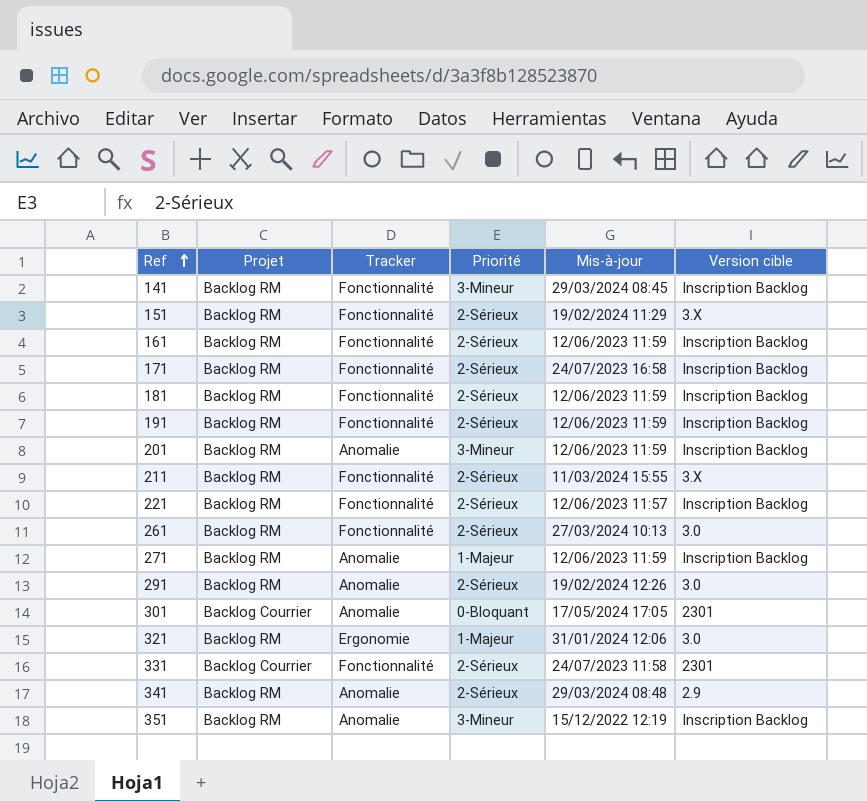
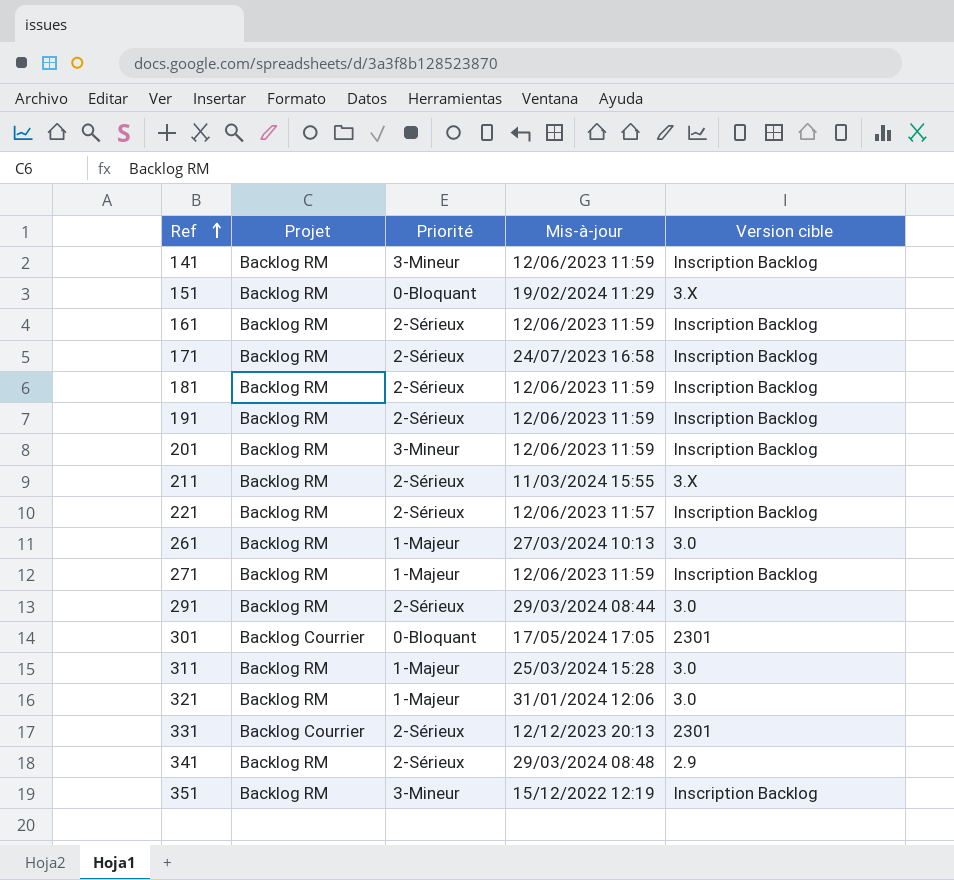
column Tracker | position: 3 -> none
141 | Mis-à-jour: 29/03/2024 08:45 -> 12/06/2023 11:59
151 | Priorité: 2-Sérieux -> 0-Bloquant
261 | Priorité: 2-Sérieux -> 1-Majeur
291 | Mis-à-jour: 19/02/2024 12:26 -> 29/03/2024 08:44
row 311: none -> Backlog RM | 1-Majeur | 25/03/2024 15:28 | 3.0
331 | Mis-à-jour: 24/07/2023 11:58 -> 12/12/2023 20:13

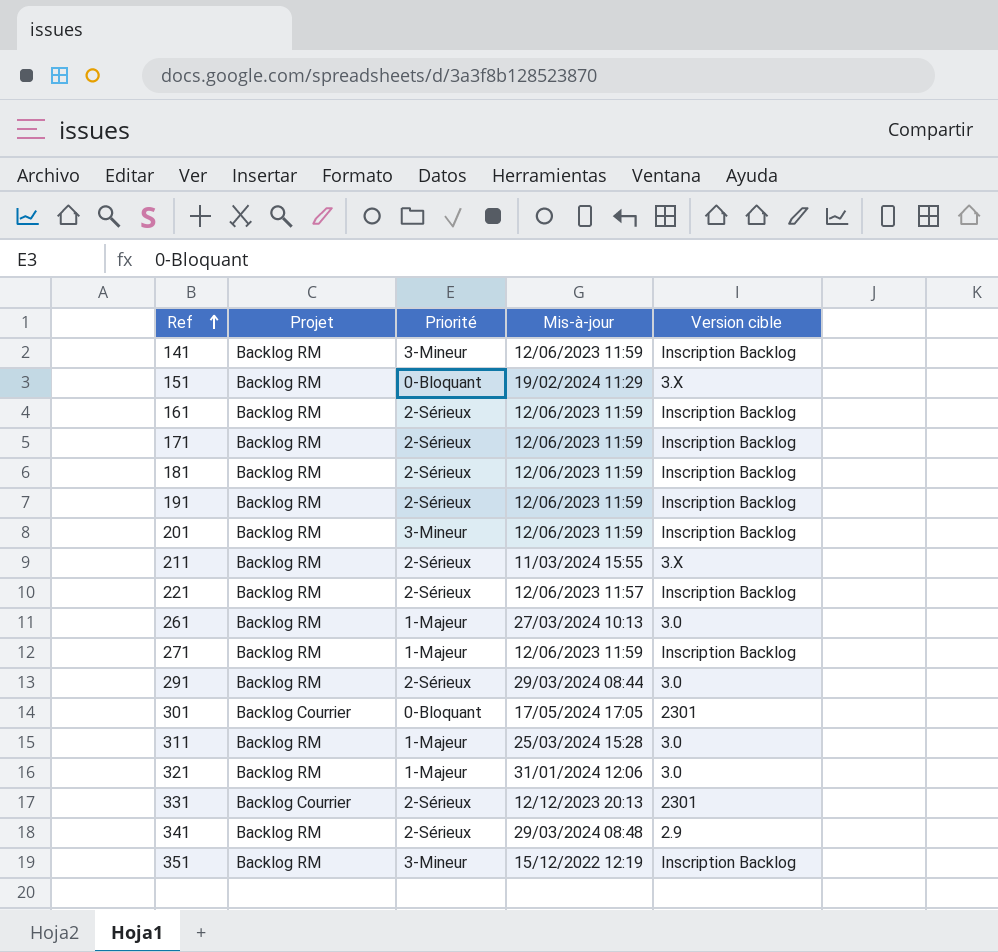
171 | Mis-à-jour: 24/07/2023 16:58 -> 12/06/2023 11:59

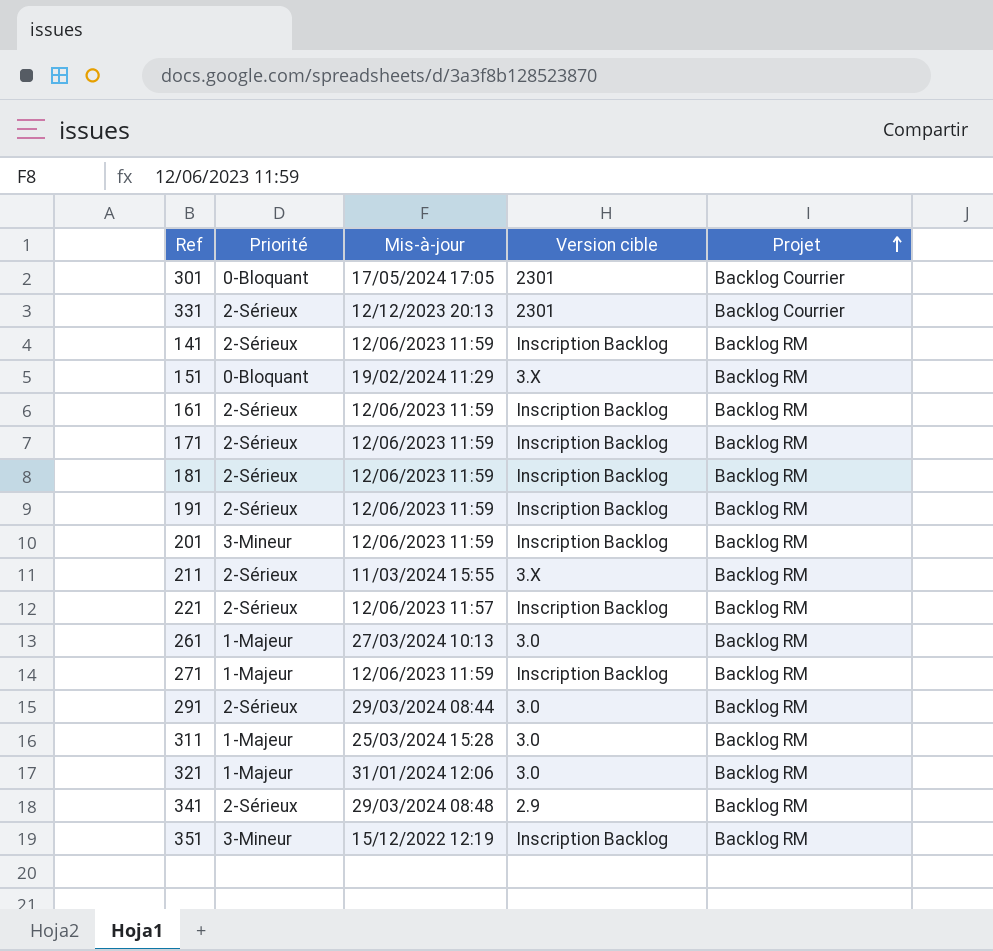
row order: Ref ascending -> Projet ascending
column Projet | position: 2 -> 5
141 | Priorité: 3-Mineur -> 2-Sérieux

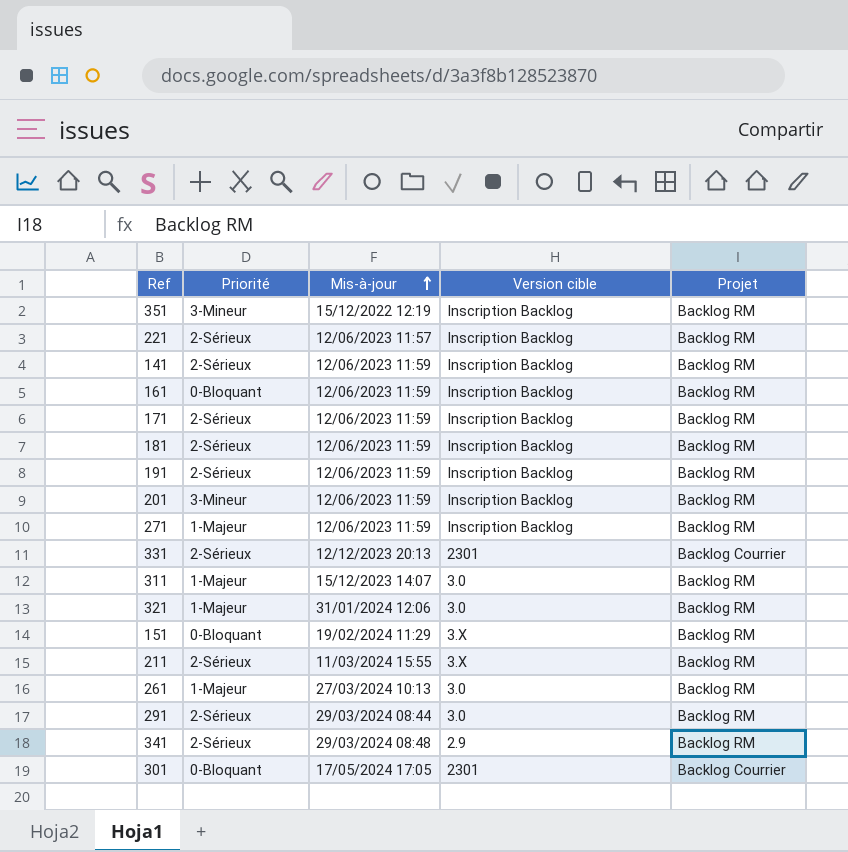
row order: Projet ascending -> Mis-à-jour ascending
161 | Priorité: 2-Sérieux -> 0-Bloquant
311 | Mis-à-jour: 25/03/2024 15:28 -> 15/12/2023 14:07

